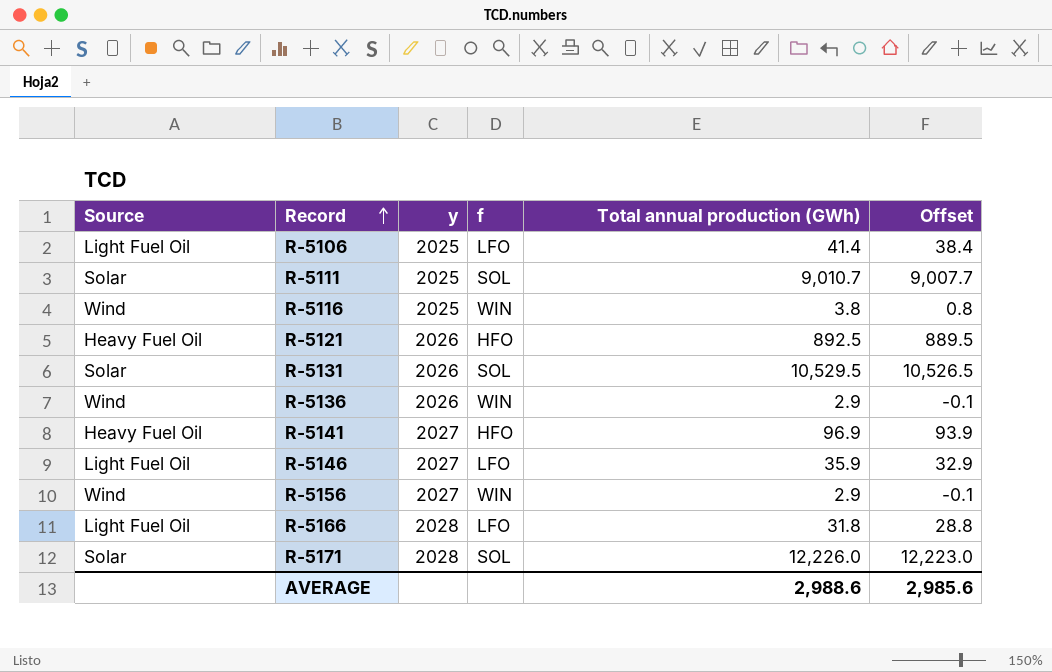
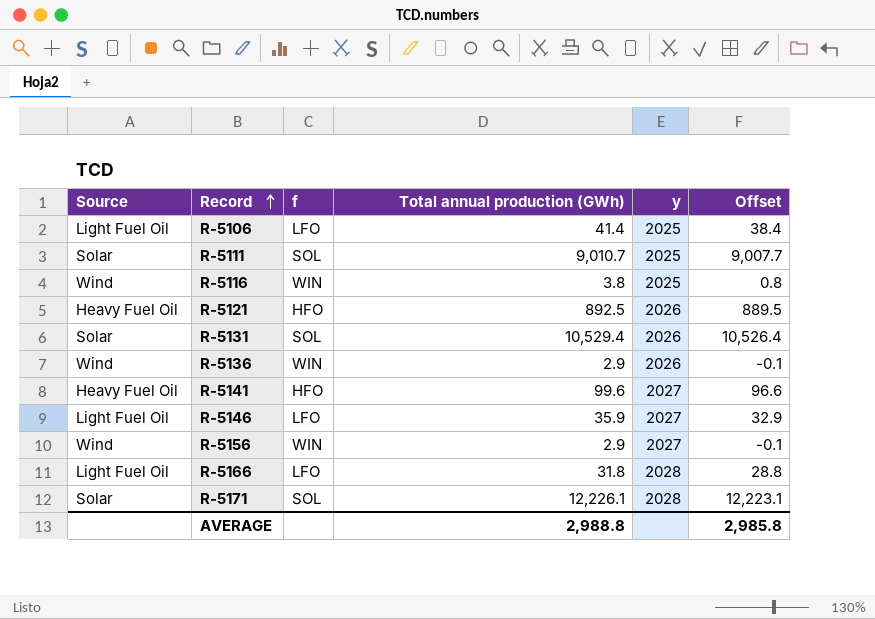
column y | position: 3 -> 5
R-5131 | Total annual production (GWh): 10,529.5 -> 10,529.4
R-5131 | Offset: 10,526.5 -> 10,526.4
R-5141 | Total annual production (GWh): 96.9 -> 99.6
R-5141 | Offset: 93.9 -> 96.6
R-5171 | Total annual production (GWh): 12,226.0 -> 12,226.1
R-5171 | Offset: 12,223.0 -> 12,223.1
AVERAGE | Total annual production (GWh): 2,988.6 -> 2,988.8
AVERAGE | Offset: 2,985.6 -> 2,985.8

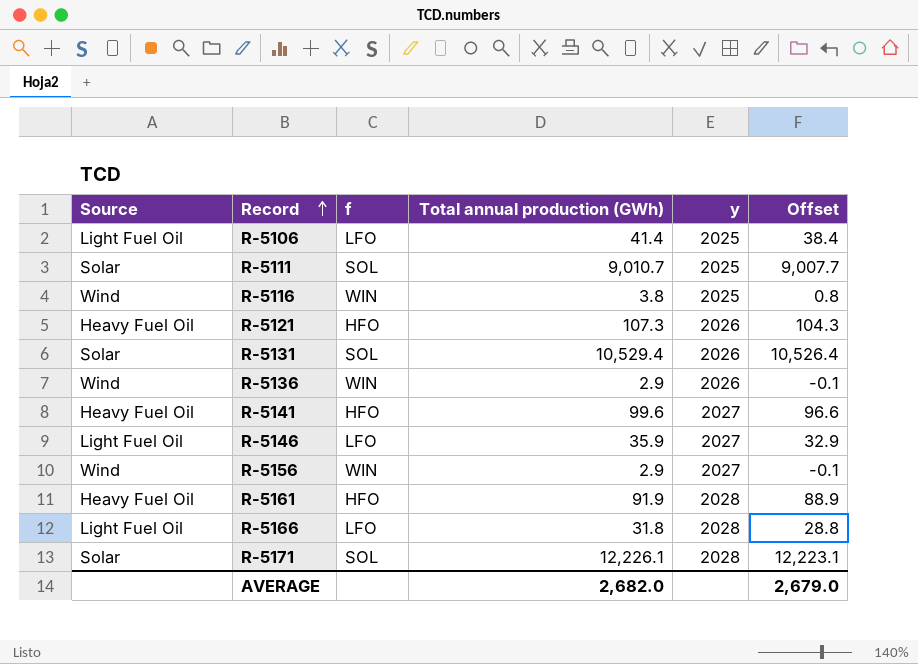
R-5121 | Total annual production (GWh): 892.5 -> 107.3
R-5121 | Offset: 889.5 -> 104.3
row R-5161: none -> Heavy Fuel Oil | HFO | 91.9 | 2028 | 88.9
AVERAGE | Total annual production (GWh): 2,988.8 -> 2,682.0
AVERAGE | Offset: 2,985.8 -> 2,679.0

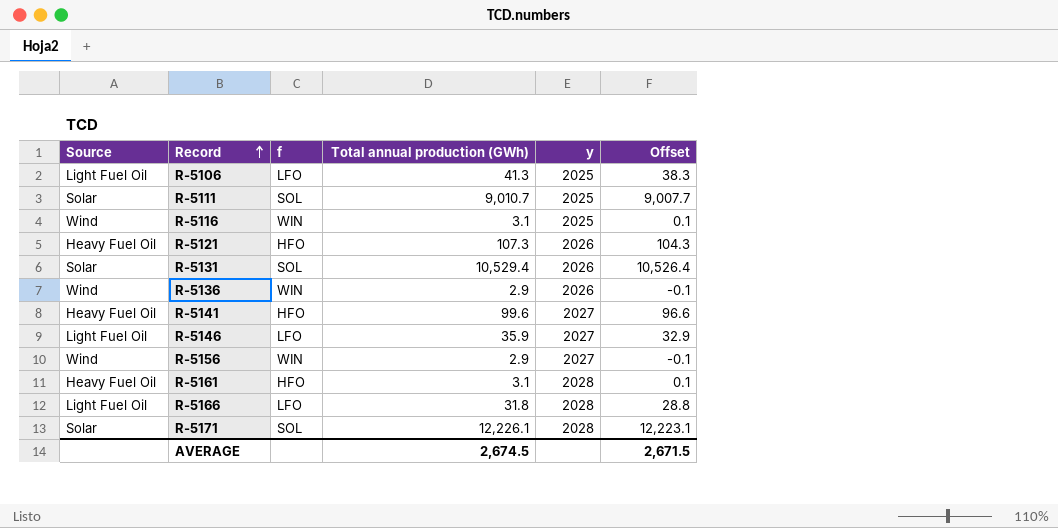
R-5106 | Total annual production (GWh): 41.4 -> 41.3
R-5106 | Offset: 38.4 -> 38.3
R-5116 | Total annual production (GWh): 3.8 -> 3.1
R-5116 | Offset: 0.8 -> 0.1
R-5161 | Total annual production (GWh): 91.9 -> 3.1
R-5161 | Offset: 88.9 -> 0.1
AVERAGE | Total annual production (GWh): 2,682.0 -> 2,674.5
AVERAGE | Offset: 2,679.0 -> 2,671.5

